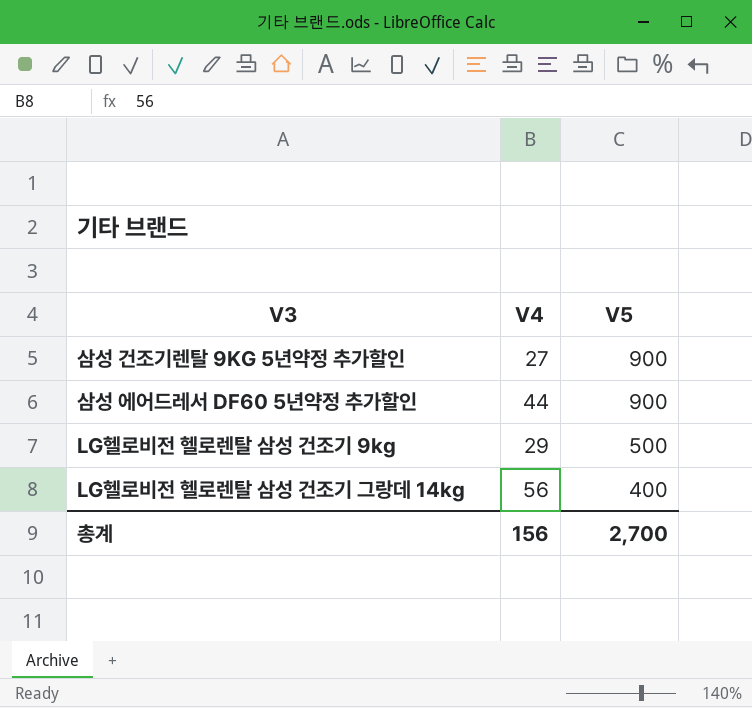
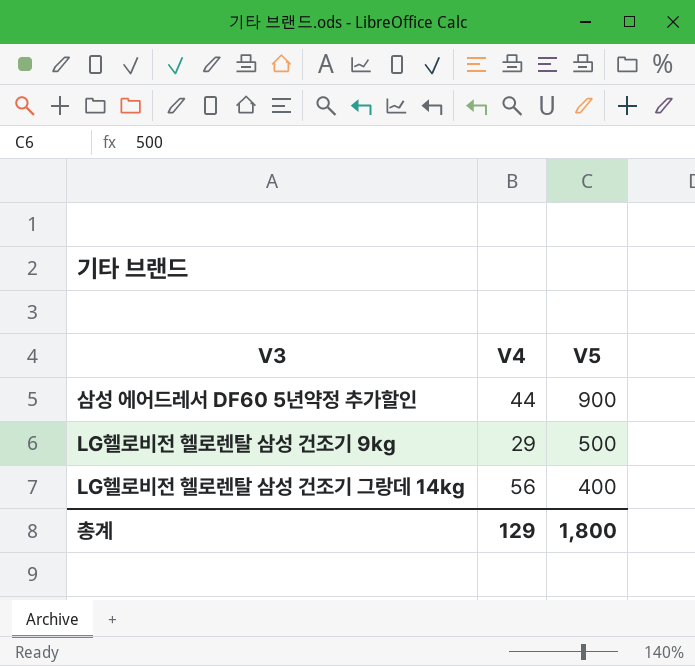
row 삼성 건조기렌탈 9KG 5년약정 추가할인: 27 | 900 -> none
총계 | V4: 156 -> 129
총계 | V5: 2,700 -> 1,800

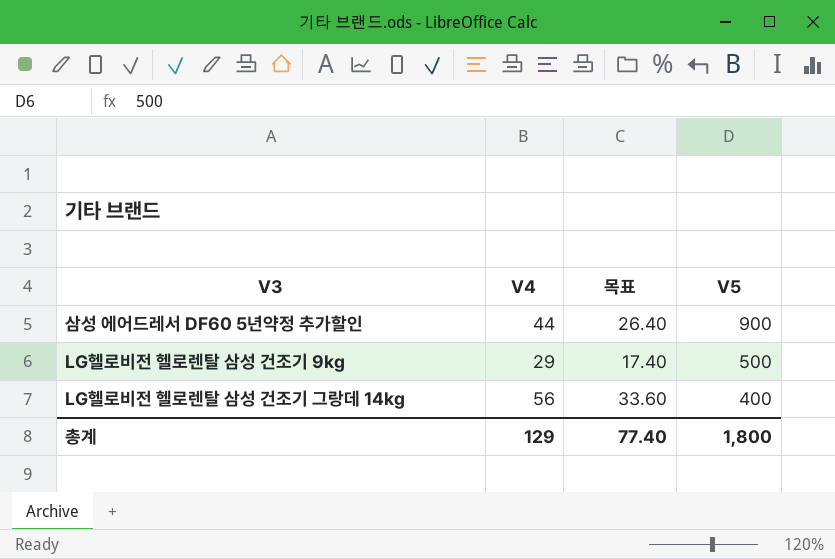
column 목표 | formula: none -> [V4] * 0.6

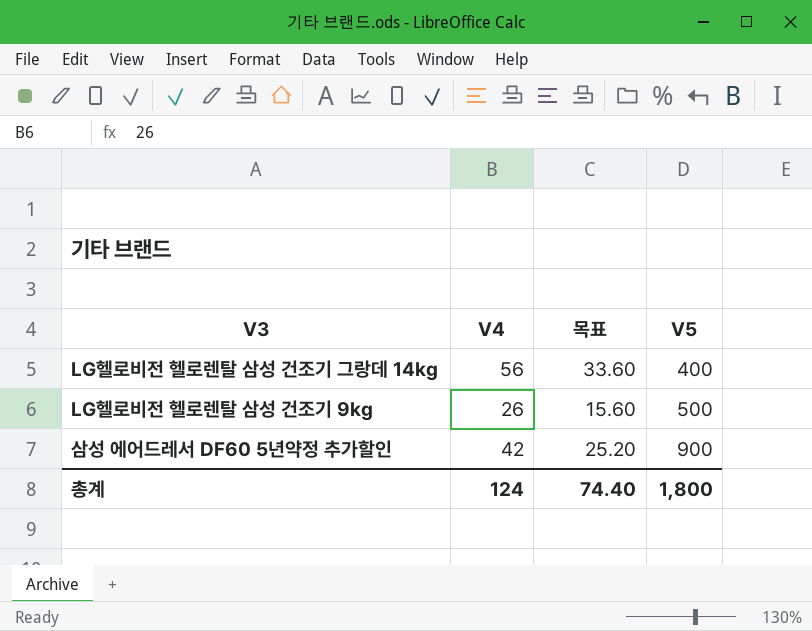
row order: V5 descending -> V5 ascending
LG헬로비전 헬로렌탈 삼성 건조기 9kg | V4: 29 -> 26
LG헬로비전 헬로렌탈 삼성 건조기 9kg | 목표: 17.40 -> 15.60
삼성 에어드레서 DF60 5년약정 추가할인 | V4: 44 -> 42
삼성 에어드레서 DF60 5년약정 추가할인 | 목표: 26.40 -> 25.20
총계 | V4: 129 -> 124
총계 | 목표: 77.40 -> 74.40

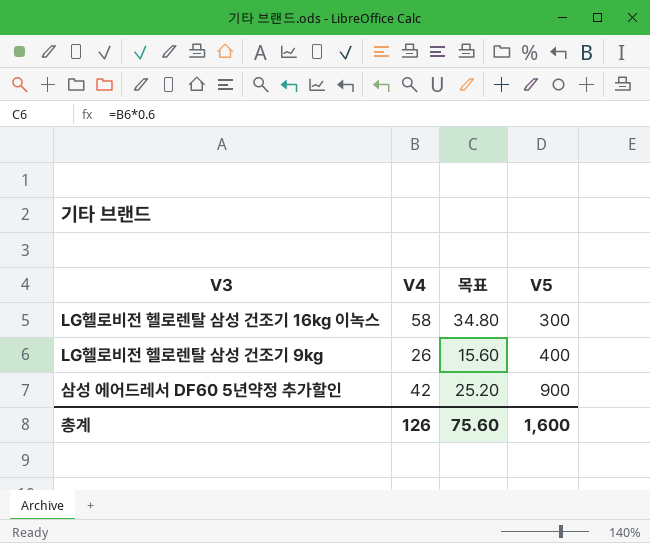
row LG헬로비전 헬로렌탈 삼성 건조기 그랑데 14kg: 56 | 33.60 | 400 -> none
row LG헬로비전 헬로렌탈 삼성 건조기 16kg 이녹스: none -> 58 | 34.80 | 300
LG헬로비전 헬로렌탈 삼성 건조기 9kg | V5: 500 -> 400
총계 | V4: 124 -> 126
총계 | 목표: 74.40 -> 75.60
총계 | V5: 1,800 -> 1,600

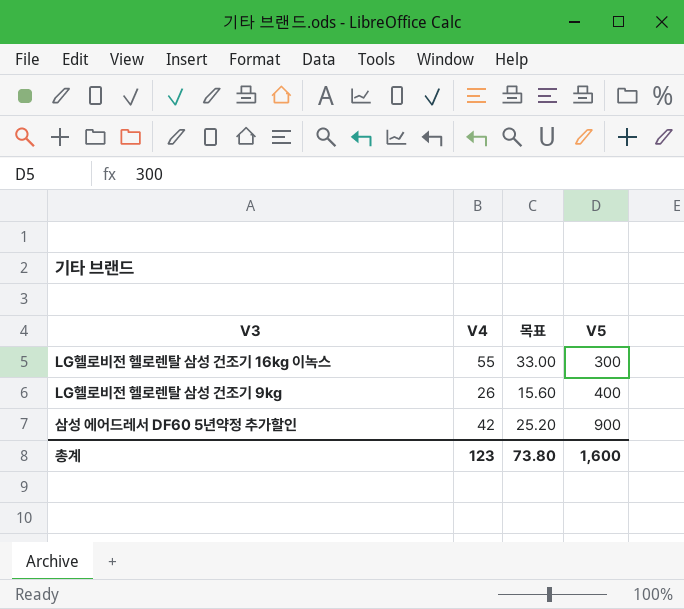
LG헬로비전 헬로렌탈 삼성 건조기 16kg 이녹스 | V4: 58 -> 55
LG헬로비전 헬로렌탈 삼성 건조기 16kg 이녹스 | 목표: 34.80 -> 33.00
총계 | V4: 126 -> 123
총계 | 목표: 75.60 -> 73.80

